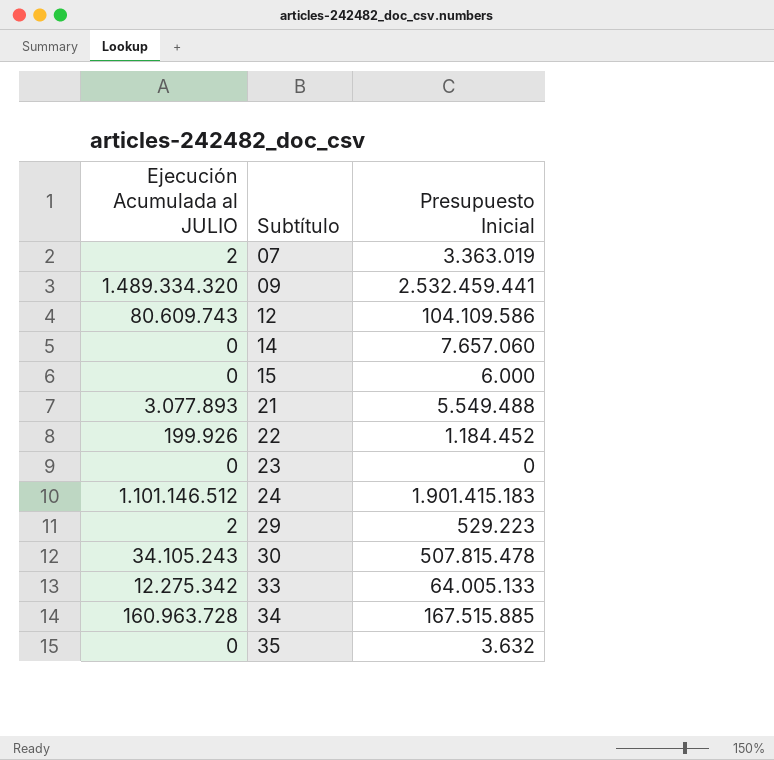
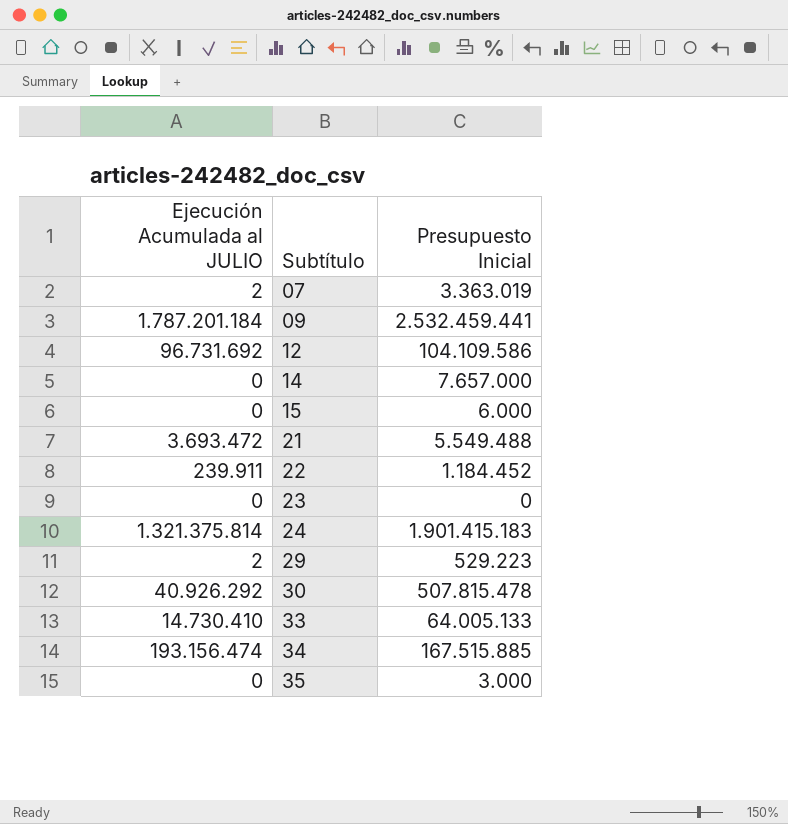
09 | Ejecución Acumulada al JULIO: 1.489.334.320 -> 1.787.201.184
12 | Ejecución Acumulada al JULIO: 80.609.743 -> 96.731.692
14 | Presupuesto Inicial: 7.657.060 -> 7.657.000
21 | Ejecución Acumulada al JULIO: 3.077.893 -> 3.693.472
22 | Ejecución Acumulada al JULIO: 199.926 -> 239.911
24 | Ejecución Acumulada al JULIO: 1.101.146.512 -> 1.321.375.814
30 | Ejecución Acumulada al JULIO: 34.105.243 -> 40.926.292
33 | Ejecución Acumulada al JULIO: 12.275.342 -> 14.730.410
34 | Ejecución Acumulada al JULIO: 160.963.728 -> 193.156.474
35 | Presupuesto Inicial: 3.632 -> 3.000

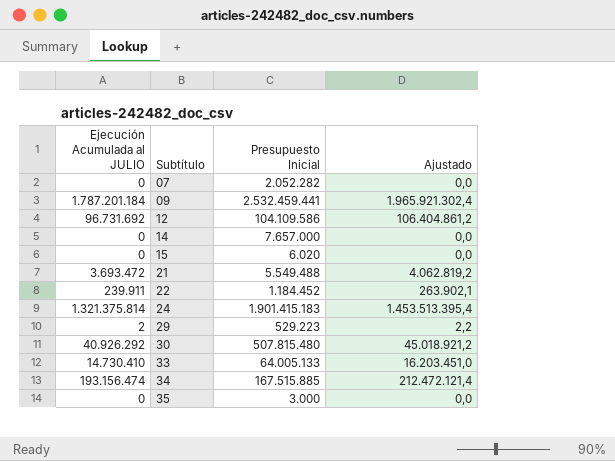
column Ajustado | formula: none -> [Ejecución Acumulada al JULIO] * 1,1
row 23: 0 | 0 -> none
07 | Ejecución Acumulada al JULIO: 2 -> 0
07 | Presupuesto Inicial: 3.363.019 -> 2.052.282
15 | Presupuesto Inicial: 6.000 -> 6.020
30 | Presupuesto Inicial: 507.815.478 -> 507.815.480

